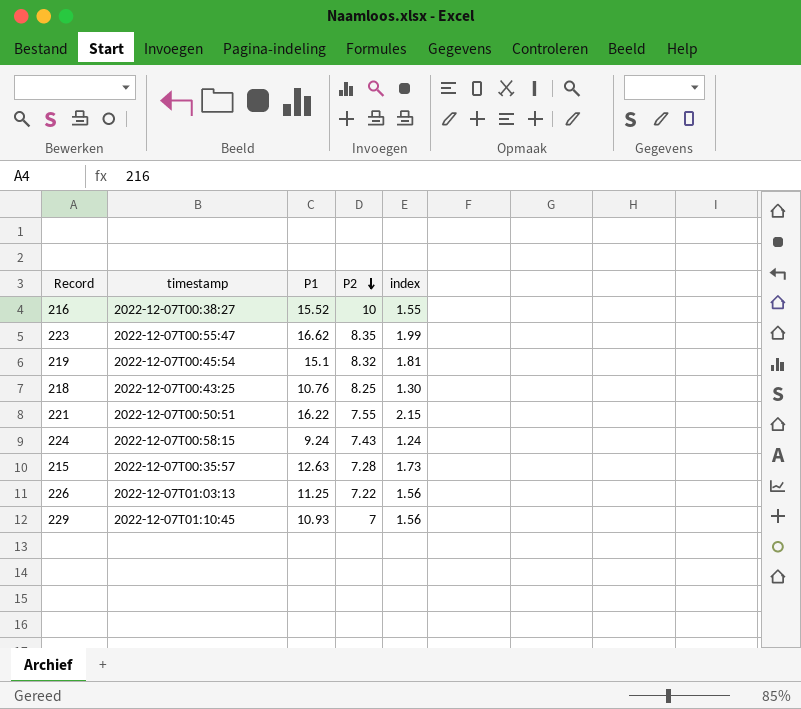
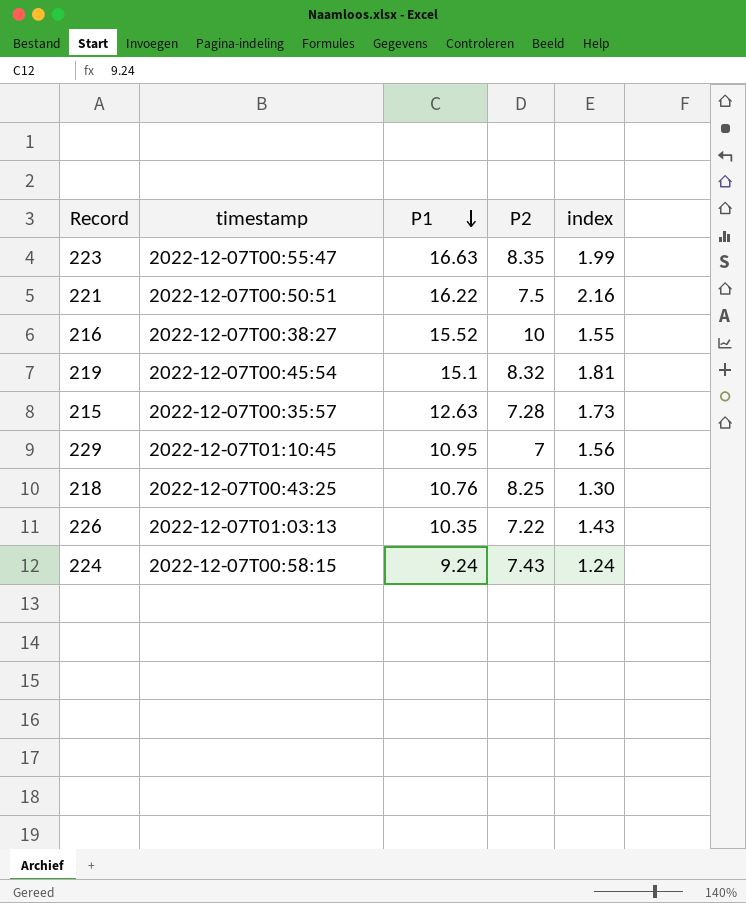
row order: P2 descending -> P1 descending
223 | P1: 16.62 -> 16.63
221 | P2: 7.55 -> 7.5
221 | index: 2.15 -> 2.16
229 | P1: 10.93 -> 10.95
226 | P1: 11.25 -> 10.35
226 | index: 1.56 -> 1.43

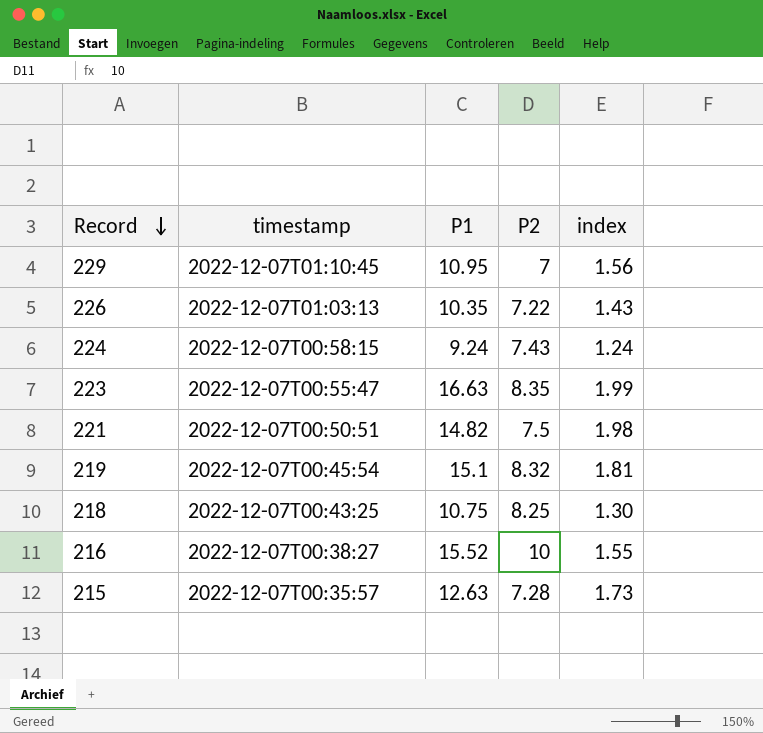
row order: P1 descending -> Record descending
221 | P1: 16.22 -> 14.82
221 | index: 2.16 -> 1.98
218 | P1: 10.76 -> 10.75

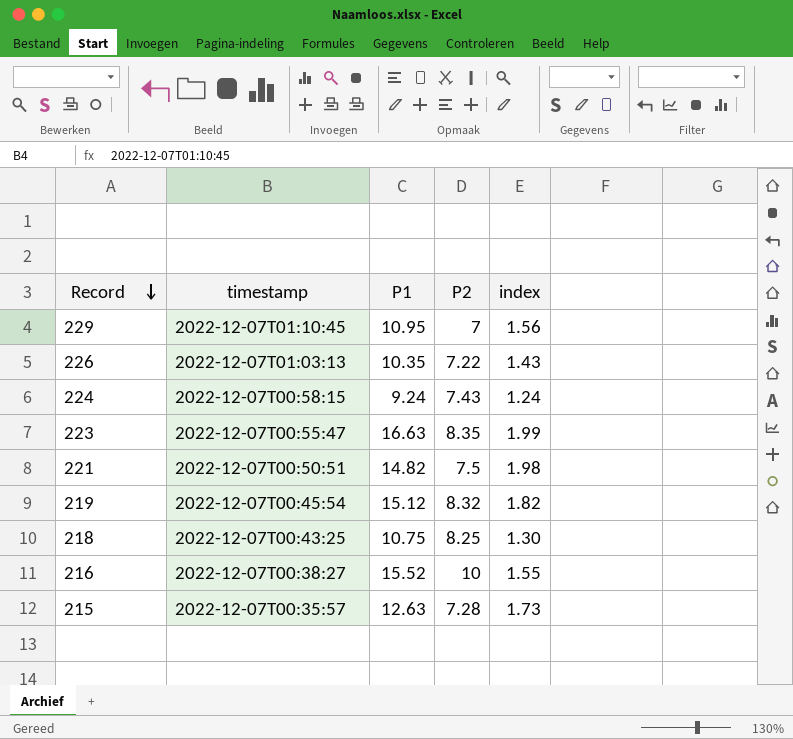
219 | P1: 15.1 -> 15.12
219 | index: 1.81 -> 1.82

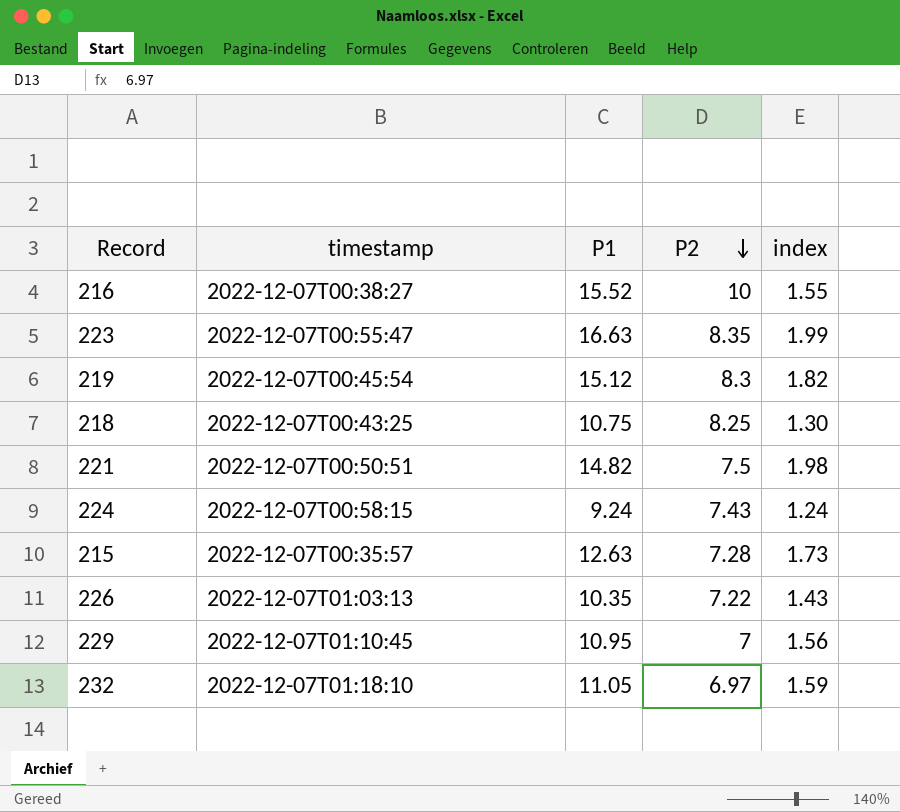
row order: Record descending -> P2 descending
219 | P2: 8.32 -> 8.3
row 232: none -> 2022-12-07T01:18:10 | 11.05 | 6.97 | 1.59

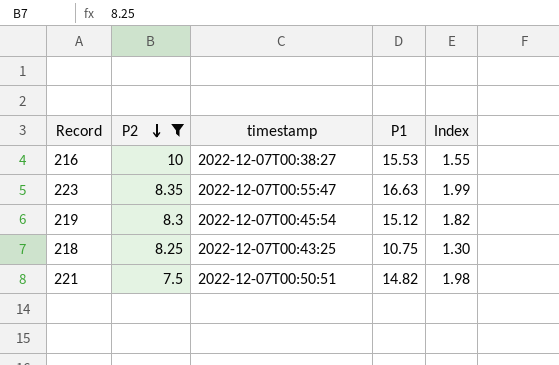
filter: none -> P2 >= 7.5
column P2 | position: 4 -> 2
column name: index -> Index
216 | P1: 15.52 -> 15.53

